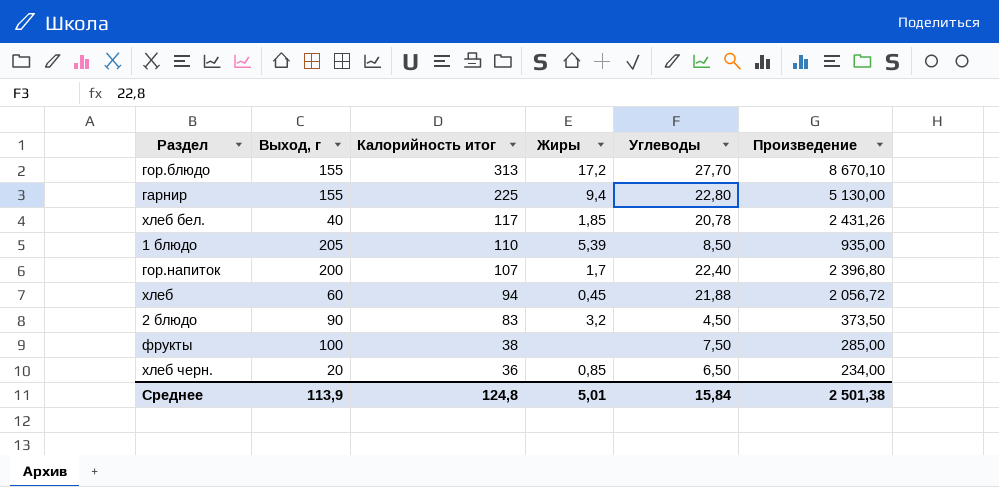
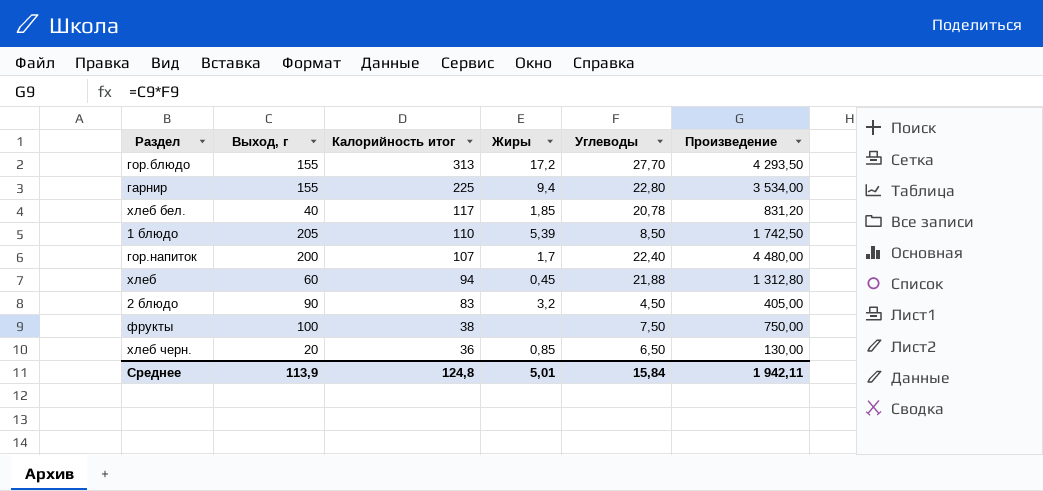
column Произведение | formula: [Калорийность итог] * [Углеводы] -> [Выход, г] * [Углеводы]
Среднее | Произведение: 2 501,38 -> 1 942,11

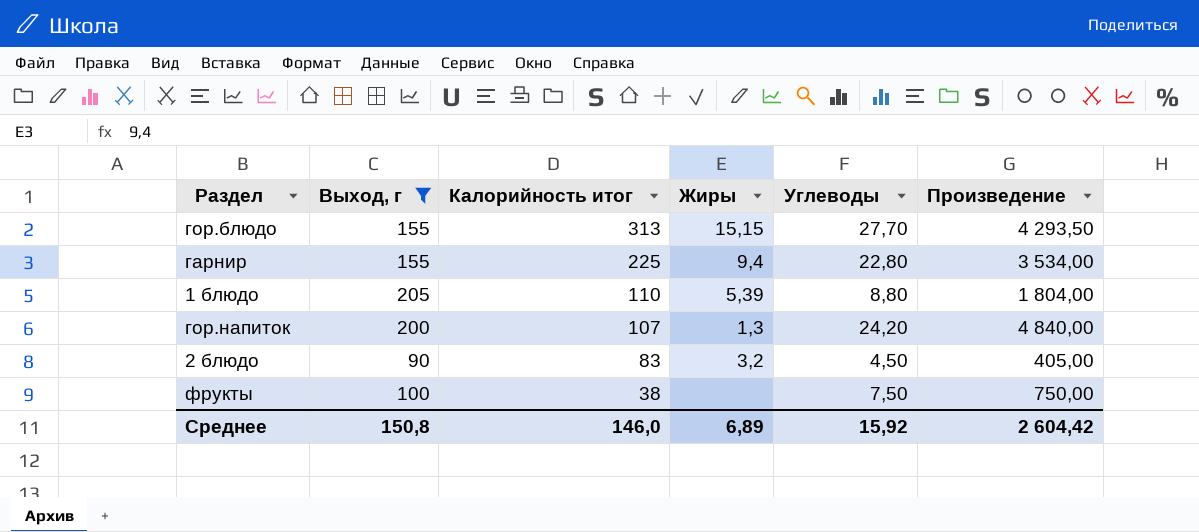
filter: none -> Выход, г >= 90
гор.блюдо | Жиры: 17,2 -> 15,15
1 блюдо | Углеводы: 8,50 -> 8,80
1 блюдо | Произведение: 1 742,50 -> 1 804,00
гор.напиток | Жиры: 1,7 -> 1,3
гор.напиток | Углеводы: 22,40 -> 24,20
гор.напиток | Произведение: 4 480,00 -> 4 840,00
Среднее | Выход, г: 113,9 -> 150,8
Среднее | Калорийность итог: 124,8 -> 146,0
Среднее | Жиры: 5,01 -> 6,89
Среднее | Углеводы: 15,84 -> 15,92
Среднее | Произведение: 1 942,11 -> 2 604,42

